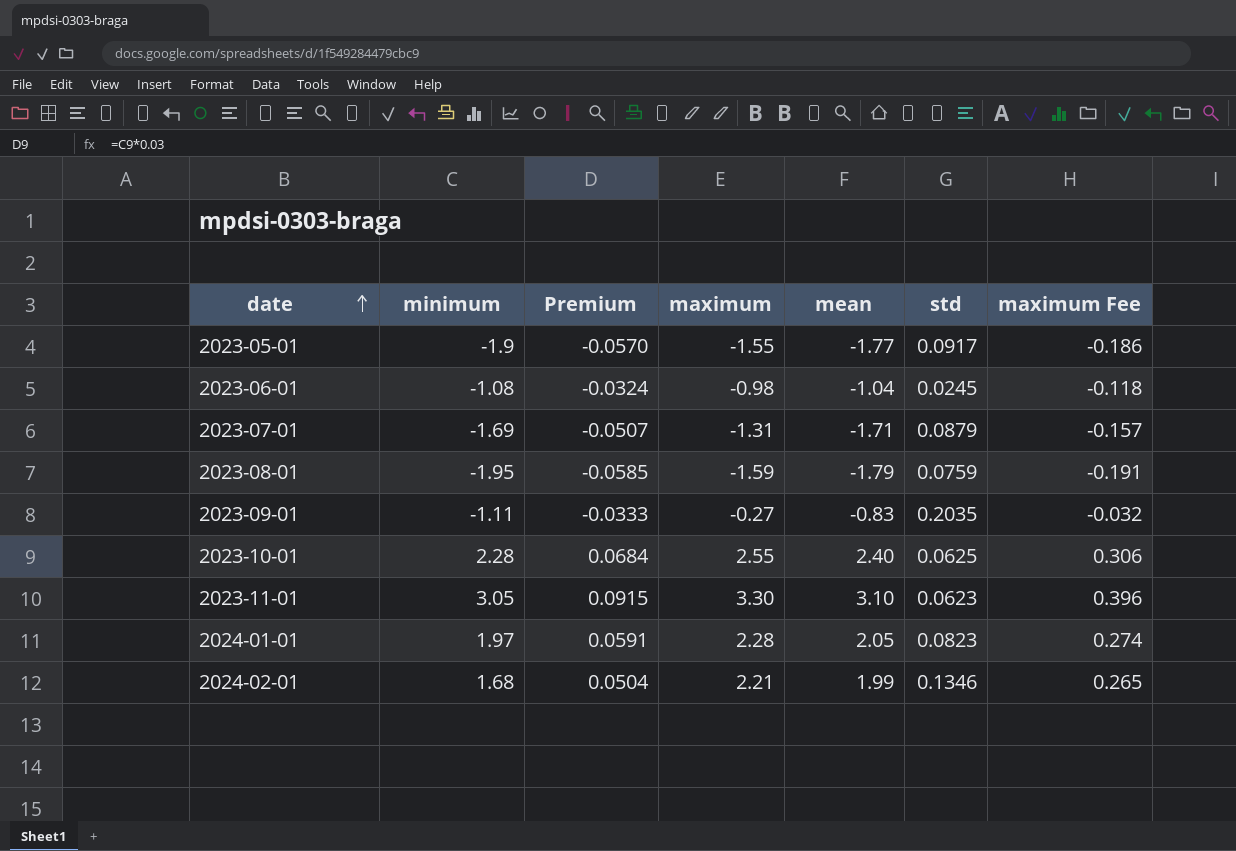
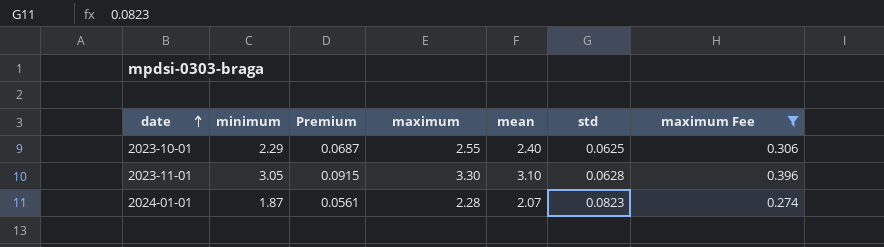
filter: none -> maximum Fee >= 0.274
2023-10-01 | minimum: 2.28 -> 2.29
2023-10-01 | Premium: 0.0684 -> 0.0687
2023-11-01 | std: 0.0623 -> 0.0628
2024-01-01 | minimum: 1.97 -> 1.87
2024-01-01 | Premium: 0.0591 -> 0.0561
2024-01-01 | mean: 2.05 -> 2.07

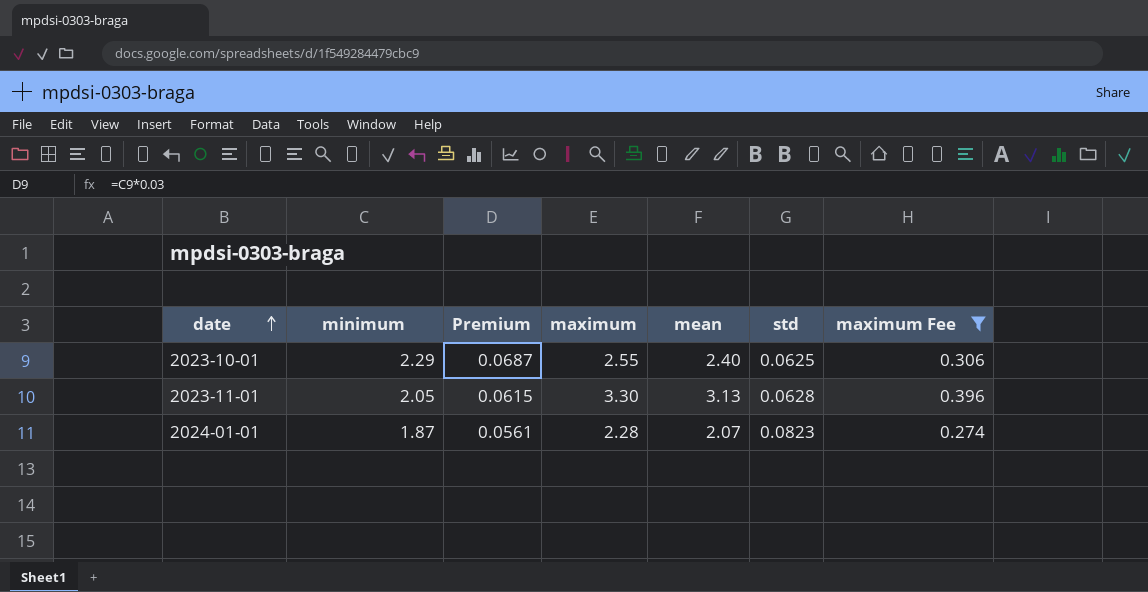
2023-11-01 | minimum: 3.05 -> 2.05
2023-11-01 | Premium: 0.0915 -> 0.0615
2023-11-01 | mean: 3.10 -> 3.13

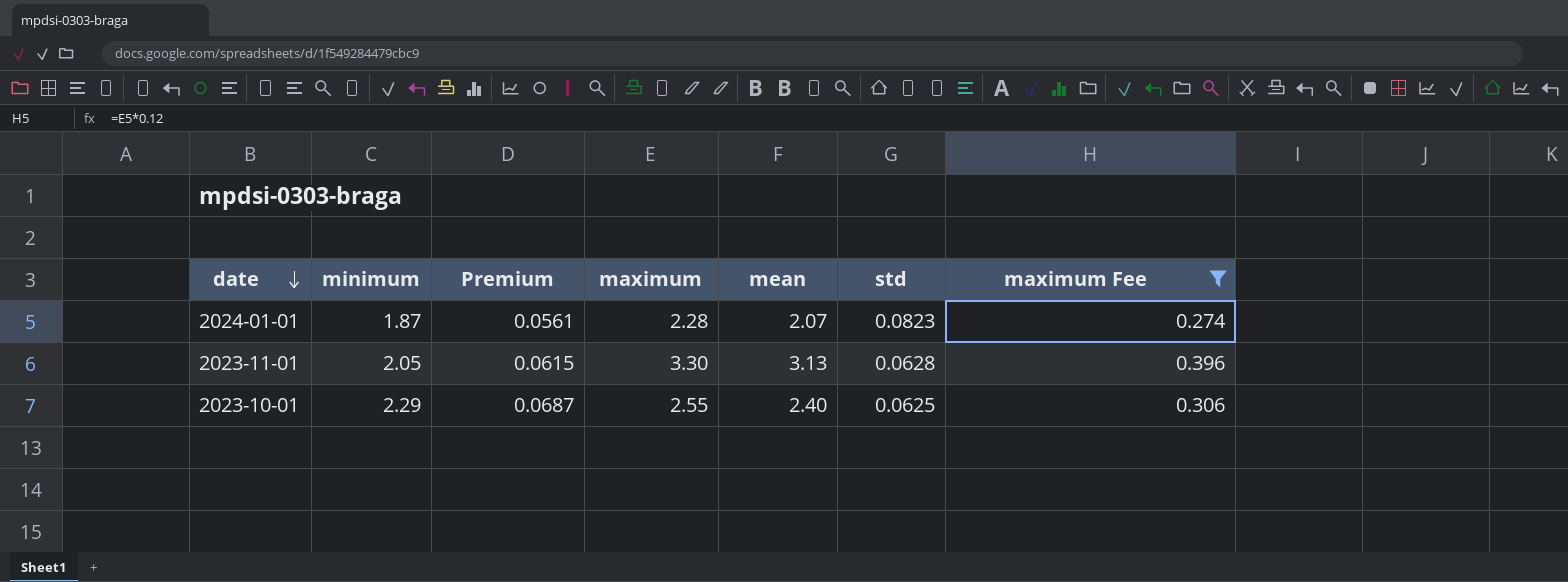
row order: date ascending -> date descending

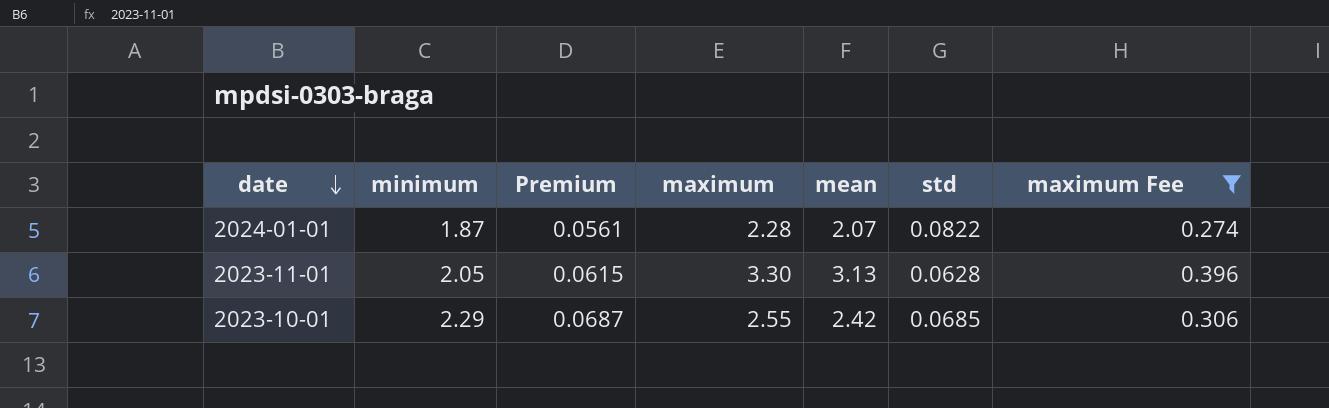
2024-01-01 | std: 0.0823 -> 0.0822
2023-10-01 | mean: 2.40 -> 2.42
2023-10-01 | std: 0.0625 -> 0.0685

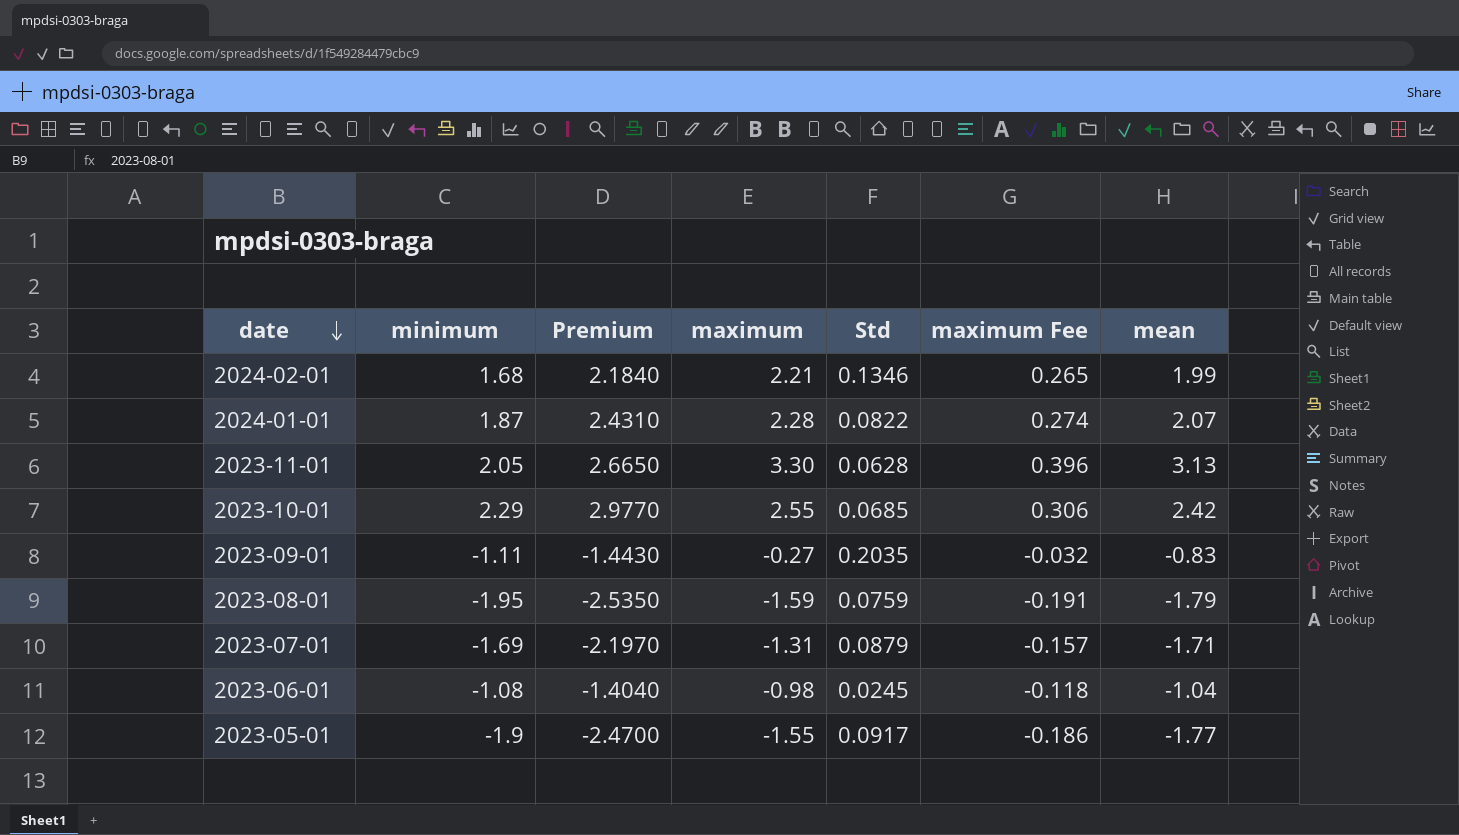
filter: maximum Fee >= 0.274 -> none
column Premium | formula: [minimum] * 0.03 -> [minimum] * 1.3
column name: std -> Std
column mean | position: 5 -> 7

